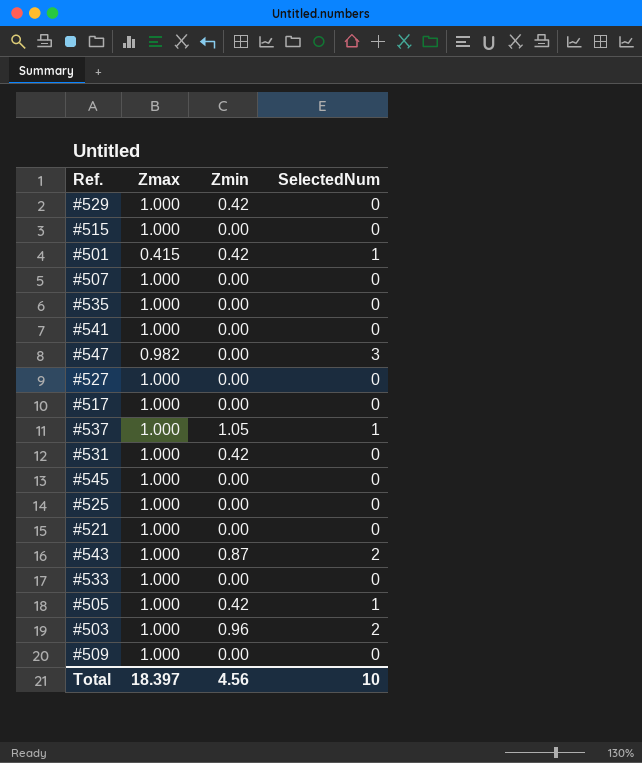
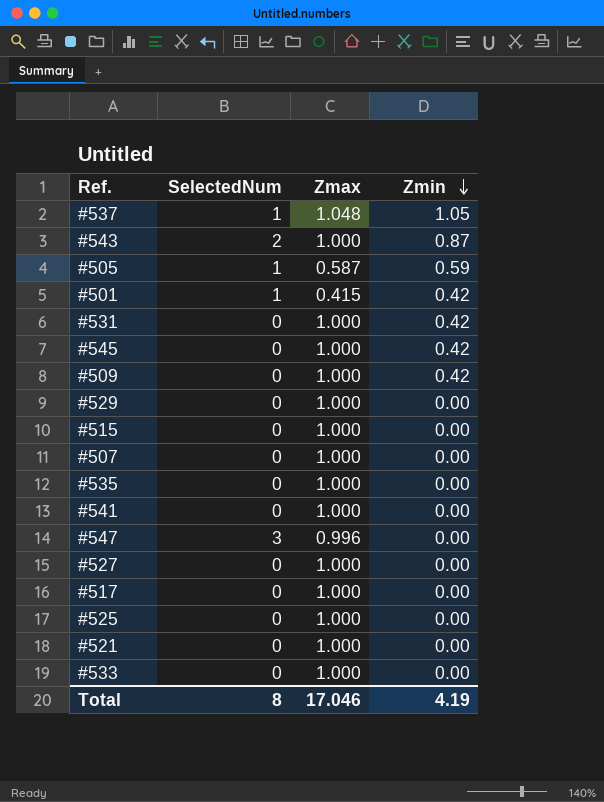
row order: none -> Zmin descending
column SelectedNum | position: 4 -> 2
row #503: 1.000 | 0.96 | 2 -> none
#537 | Zmax: 1.000 -> 1.048
#505 | Zmax: 1.000 -> 0.587
#505 | Zmin: 0.42 -> 0.59
#545 | Zmin: 0.00 -> 0.42
#509 | Zmin: 0.00 -> 0.42
#529 | Zmin: 0.42 -> 0.00
#547 | Zmax: 0.982 -> 0.996
Total | SelectedNum: 10 -> 8
Total | Zmax: 18.397 -> 17.046
Total | Zmin: 4.56 -> 4.19

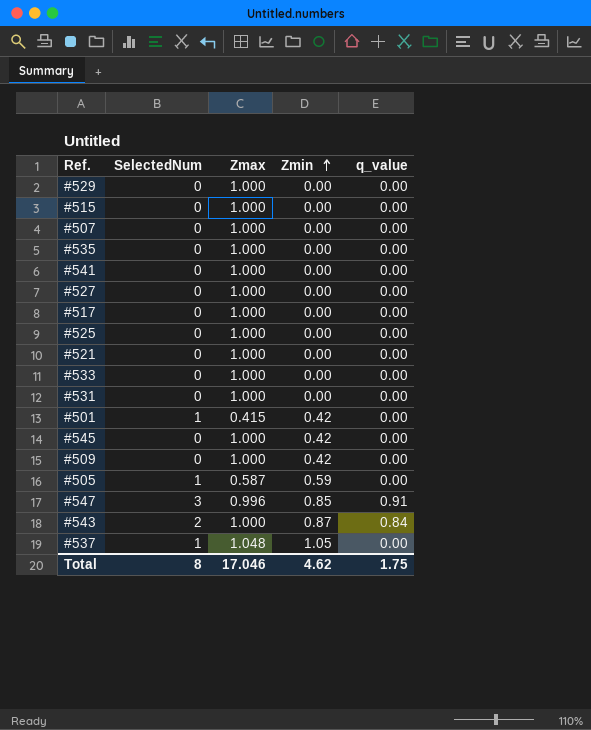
row order: Zmin descending -> Zmin ascending
column q_value | position: none -> 5
#531 | Zmin: 0.42 -> 0.00
#547 | Zmin: 0.00 -> 0.85
Total | Zmin: 4.19 -> 4.62

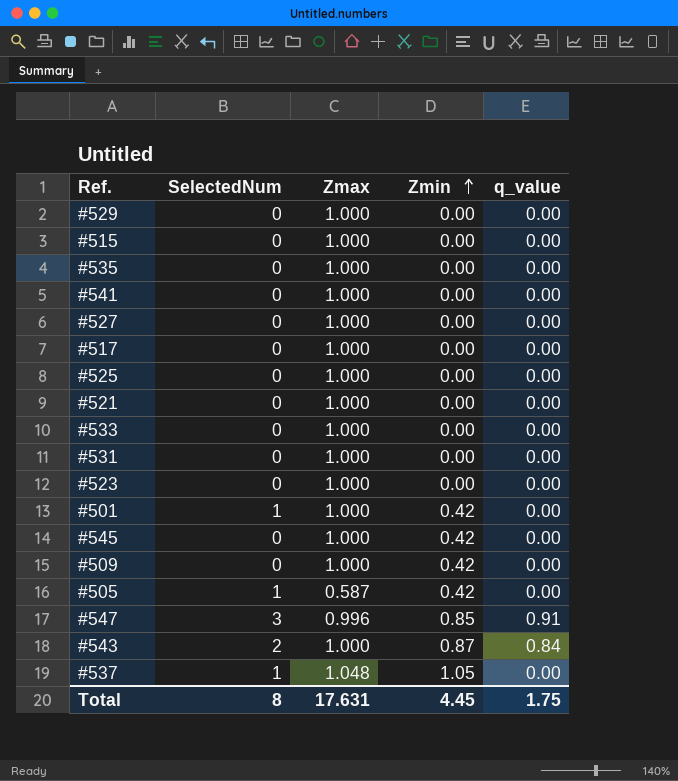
row #507: 0 | 1.000 | 0.00 | 0.00 -> none
row #523: none -> 0 | 1.000 | 0.00 | 0.00
#501 | Zmax: 0.415 -> 1.000
#505 | Zmin: 0.59 -> 0.42
Total | Zmax: 17.046 -> 17.631
Total | Zmin: 4.62 -> 4.45

